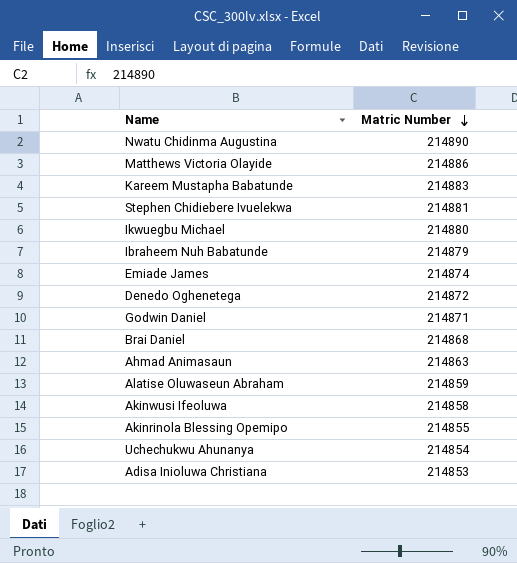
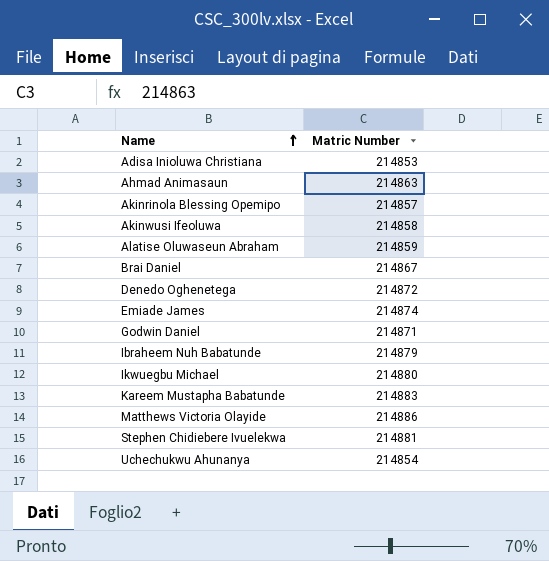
row order: Matric Number descending -> Name ascending
row Nwatu Chidinma Augustina: 214890 -> none
Akinrinola Blessing Opemipo | Matric Number: 214855 -> 214857
Brai Daniel | Matric Number: 214868 -> 214867

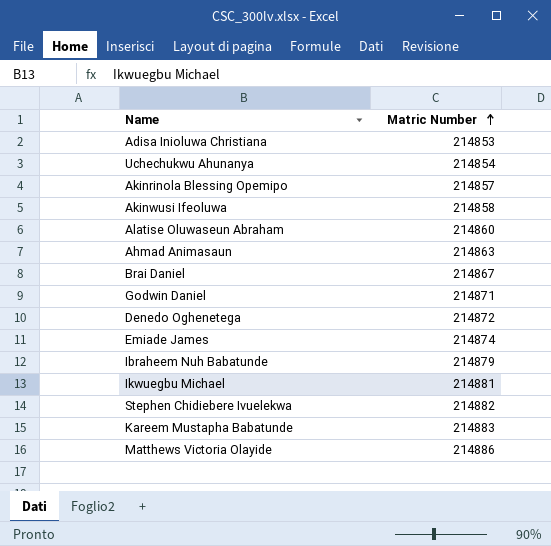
row order: Name ascending -> Matric Number ascending
Alatise Oluwaseun Abraham | Matric Number: 214859 -> 214860
Ikwuegbu Michael | Matric Number: 214880 -> 214881
Stephen Chidiebere Ivuelekwa | Matric Number: 214881 -> 214882

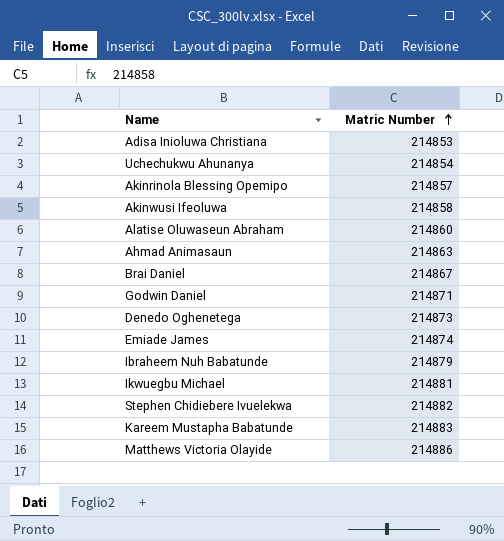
Denedo Oghenetega | Matric Number: 214872 -> 214873

